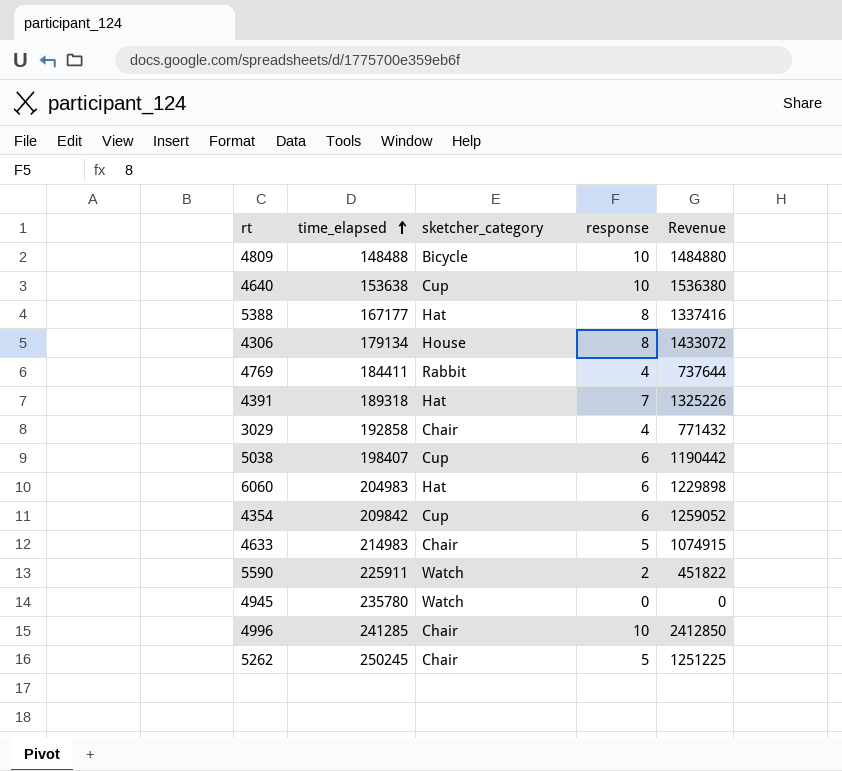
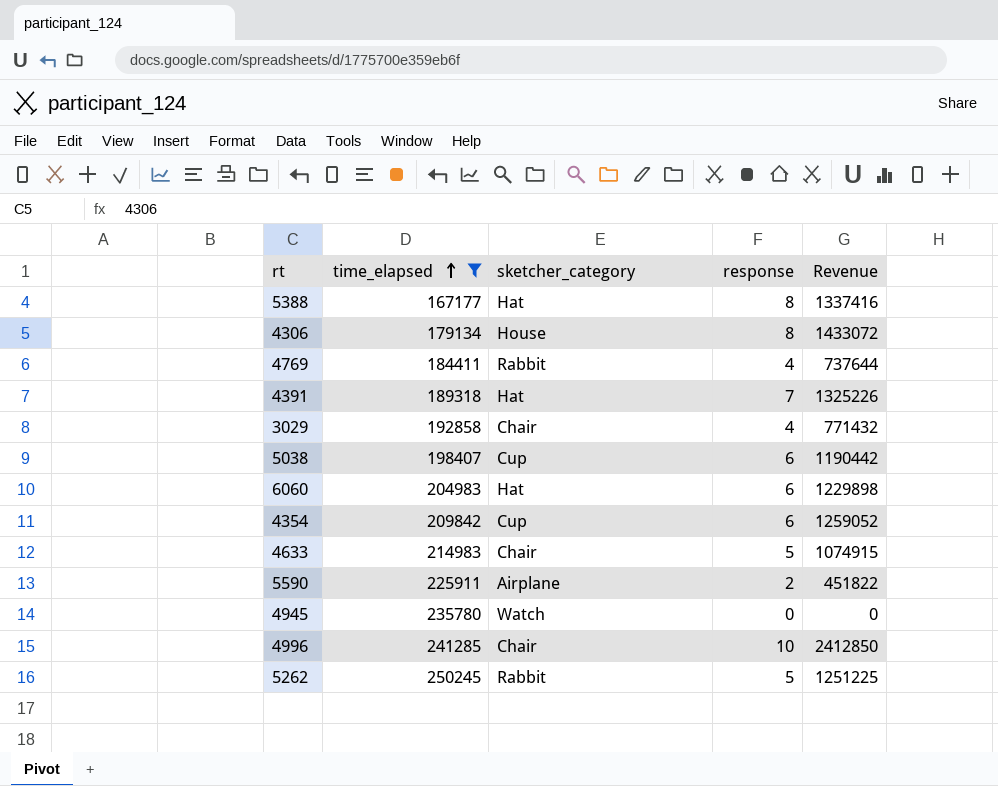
filter: none -> time_elapsed >= 167177
5590 | sketcher_category: Watch -> Airplane
5262 | sketcher_category: Chair -> Rabbit

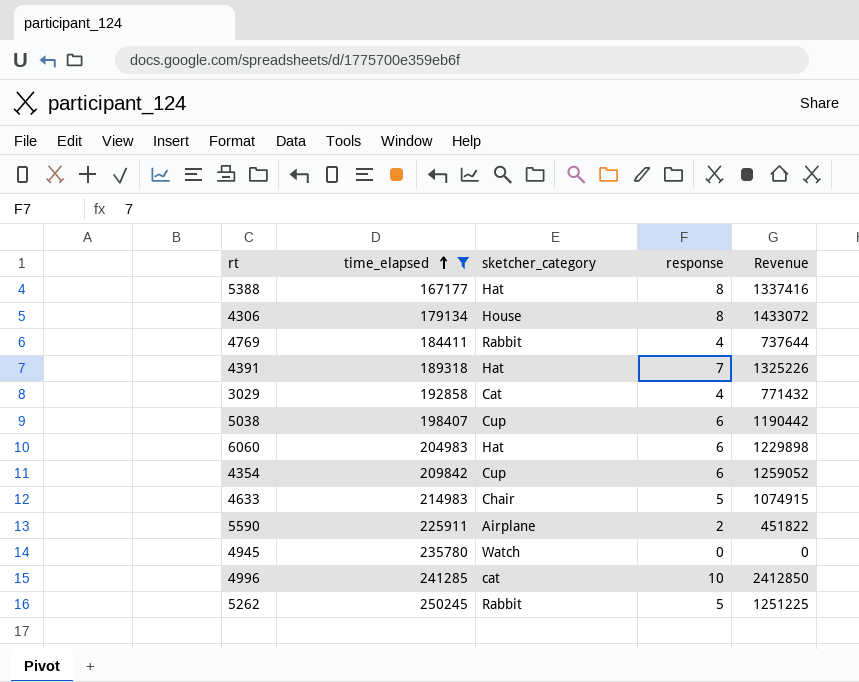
3029 | sketcher_category: Chair -> Cat
4996 | sketcher_category: Chair -> cat

